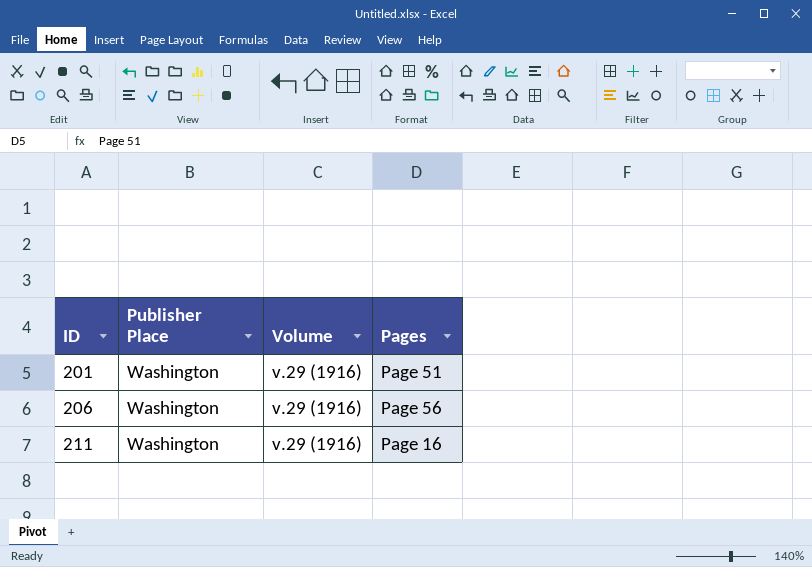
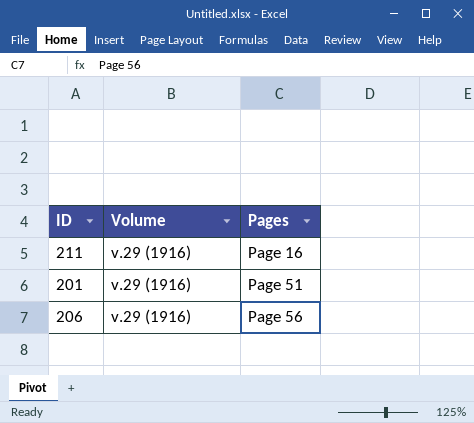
row order: ID ascending -> Pages ascending
column Publisher Place | position: 2 -> none

